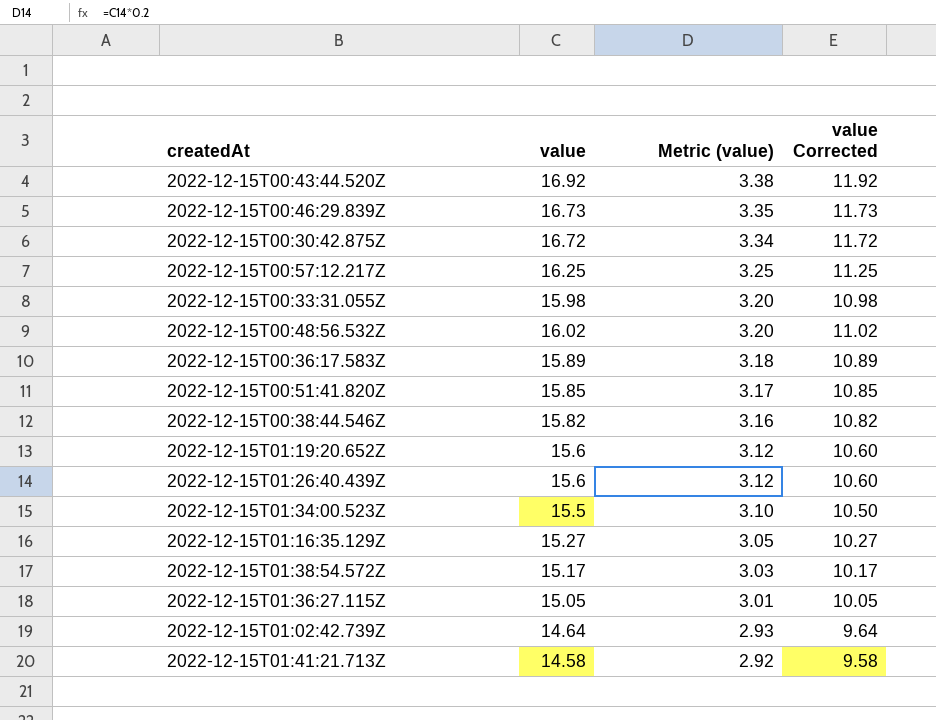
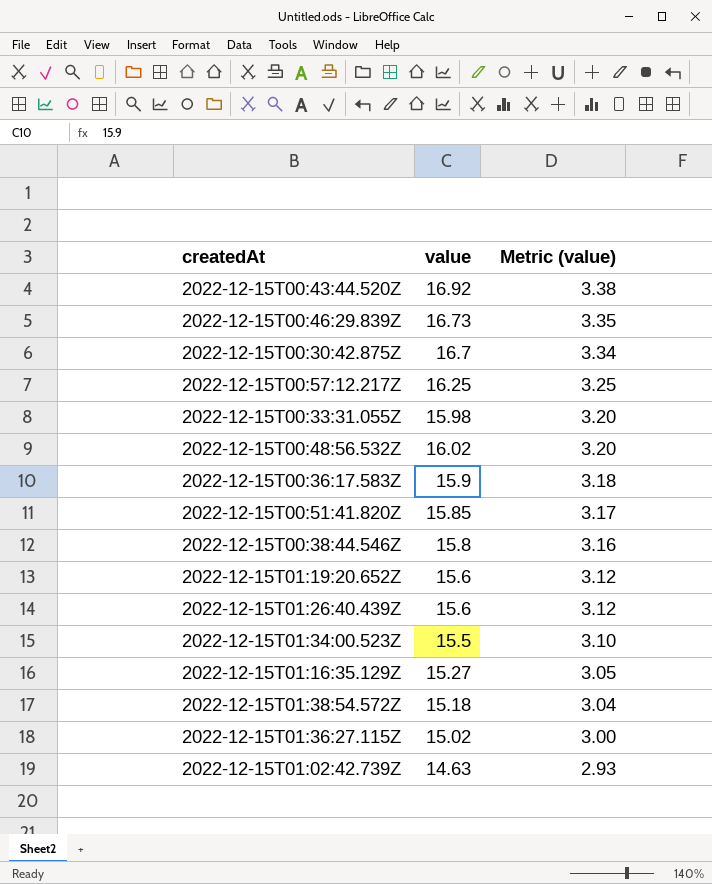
column value Corrected | formula: [value] - 5 -> none
row 2022-12-15T01:41:21.713Z: 14.58 | 2.92 | 9.58 -> none
2022-12-15T00:30:42.875Z | value: 16.72 -> 16.7
2022-12-15T00:36:17.583Z | value: 15.89 -> 15.9
2022-12-15T00:38:44.546Z | value: 15.82 -> 15.8
2022-12-15T01:38:54.572Z | value: 15.17 -> 15.18
2022-12-15T01:38:54.572Z | Metric (value): 3.03 -> 3.04
2022-12-15T01:36:27.115Z | value: 15.05 -> 15.02
2022-12-15T01:36:27.115Z | Metric (value): 3.01 -> 3.00
2022-12-15T01:02:42.739Z | value: 14.64 -> 14.63

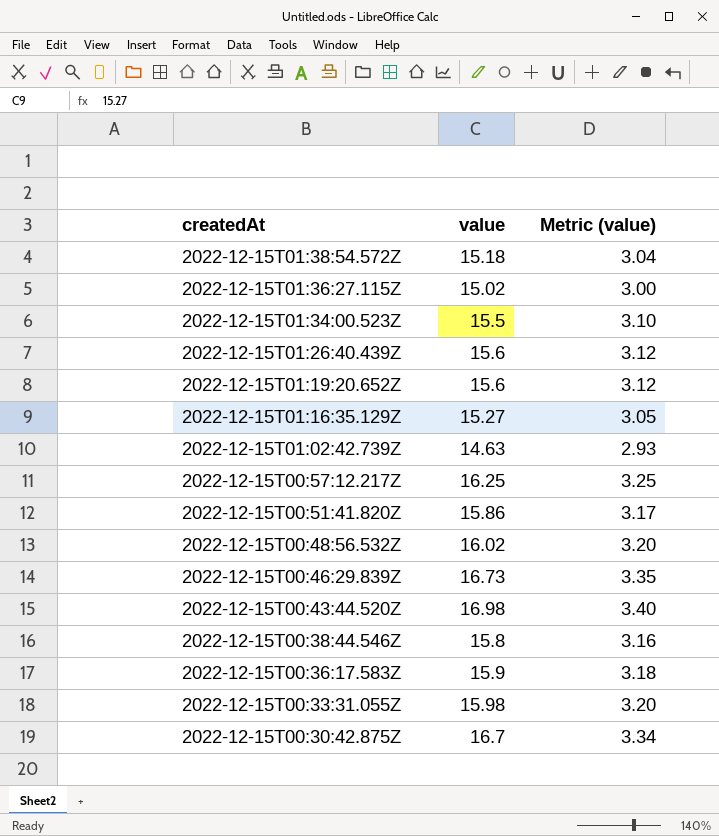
row order: Metric (value) descending -> createdAt descending
2022-12-15T00:51:41.820Z | value: 15.85 -> 15.86
2022-12-15T00:43:44.520Z | value: 16.92 -> 16.98
2022-12-15T00:43:44.520Z | Metric (value): 3.38 -> 3.40

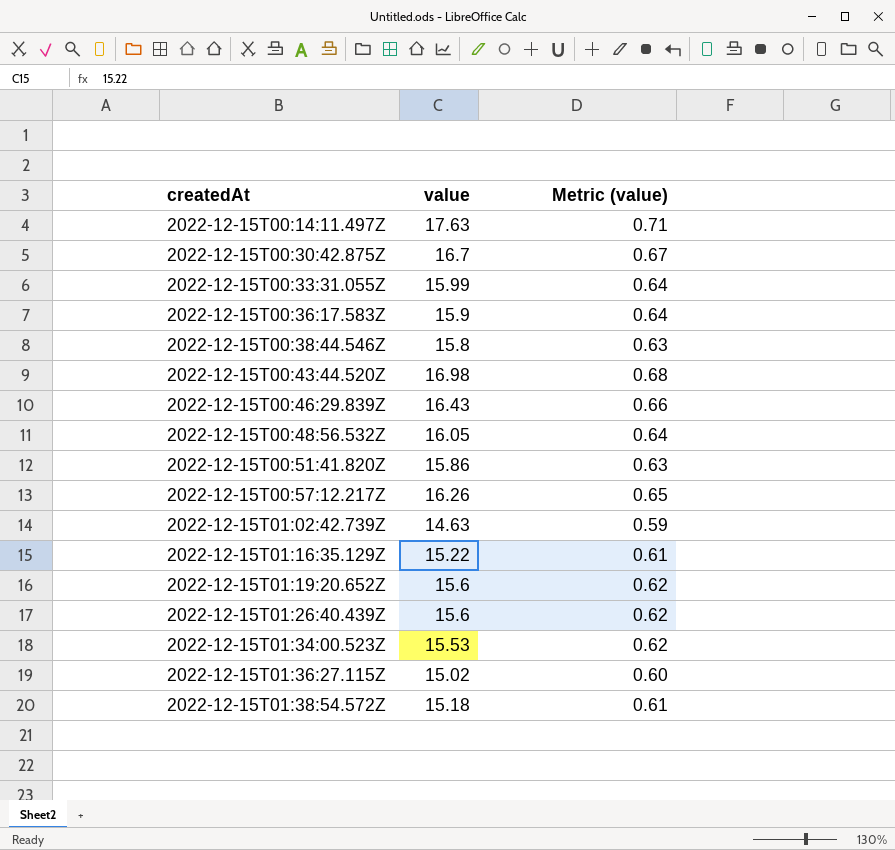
row order: createdAt descending -> createdAt ascending
column Metric (value) | formula: [value] * 0.2 -> [value] * 0.04
row 2022-12-15T00:14:11.497Z: none -> 17.63 | 0.71
2022-12-15T00:33:31.055Z | value: 15.98 -> 15.99
2022-12-15T00:46:29.839Z | value: 16.73 -> 16.43
2022-12-15T00:48:56.532Z | value: 16.02 -> 16.05
2022-12-15T00:57:12.217Z | value: 16.25 -> 16.26
2022-12-15T01:16:35.129Z | value: 15.27 -> 15.22
2022-12-15T01:34:00.523Z | value: 15.5 -> 15.53

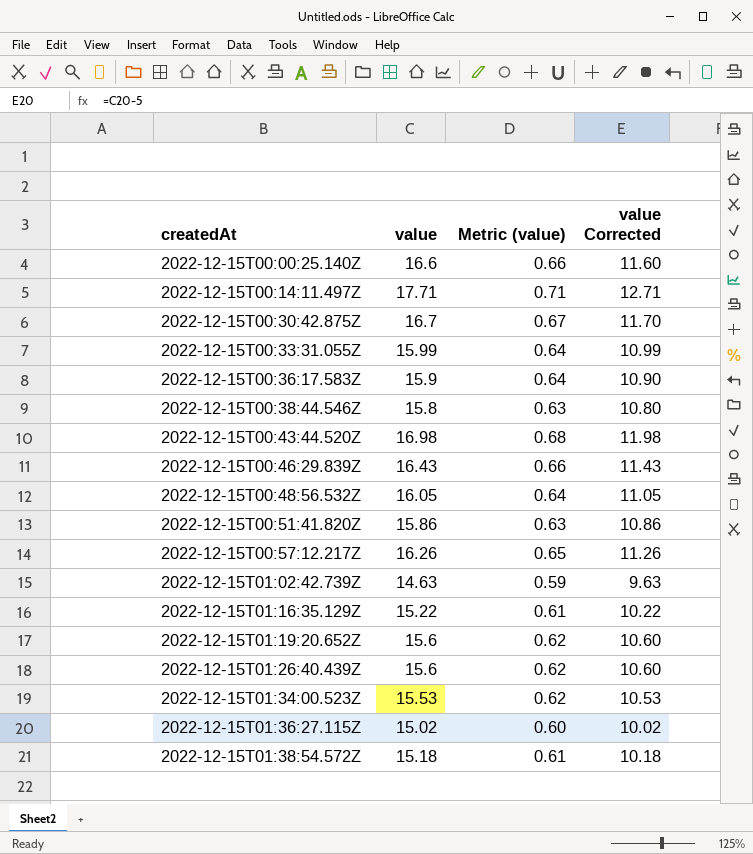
column value Corrected | formula: none -> [value] - 5
row 2022-12-15T00:00:25.140Z: none -> 16.6 | 0.66 | 11.60
2022-12-15T00:14:11.497Z | value: 17.63 -> 17.71

